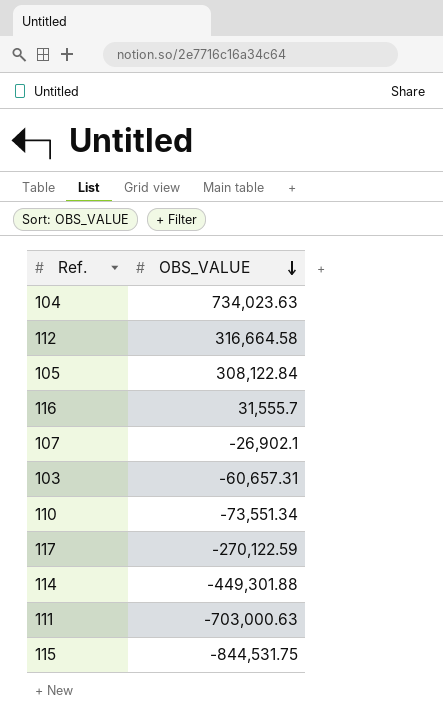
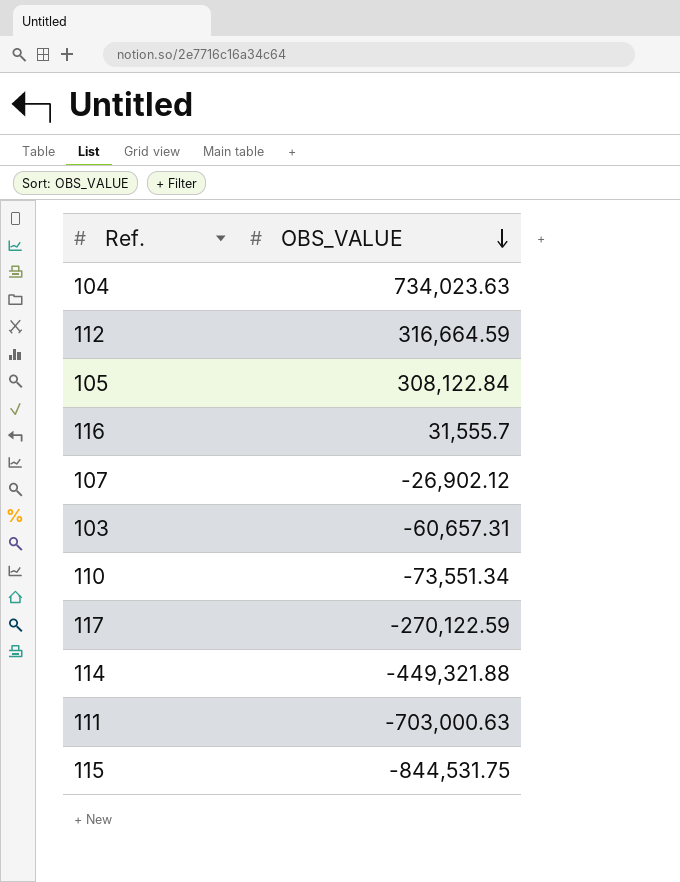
112 | OBS_VALUE: 316,664.58 -> 316,664.59
107 | OBS_VALUE: -26,902.1 -> -26,902.12
114 | OBS_VALUE: -449,301.88 -> -449,321.88

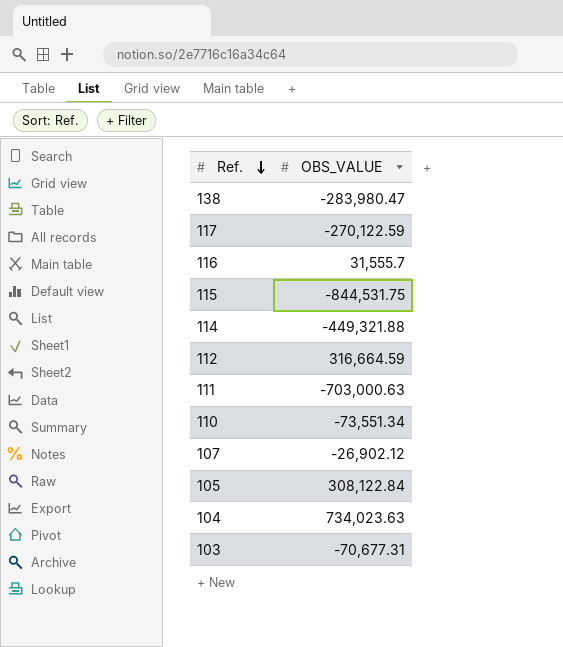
row order: OBS_VALUE descending -> Ref. descending
row 138: none -> -283,980.47
103 | OBS_VALUE: -60,657.31 -> -70,677.31

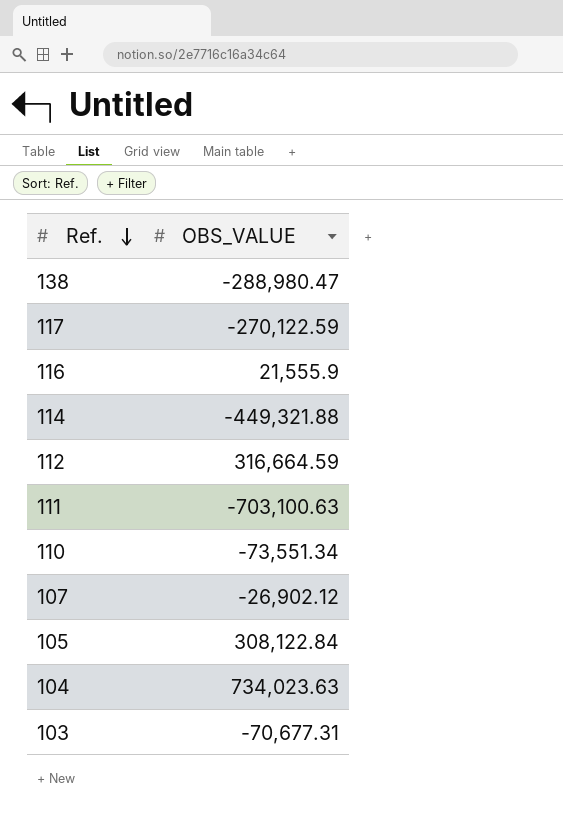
row 115: -844,531.75 -> none
138 | OBS_VALUE: -283,980.47 -> -288,980.47
116 | OBS_VALUE: 31,555.7 -> 21,555.9
111 | OBS_VALUE: -703,000.63 -> -703,100.63

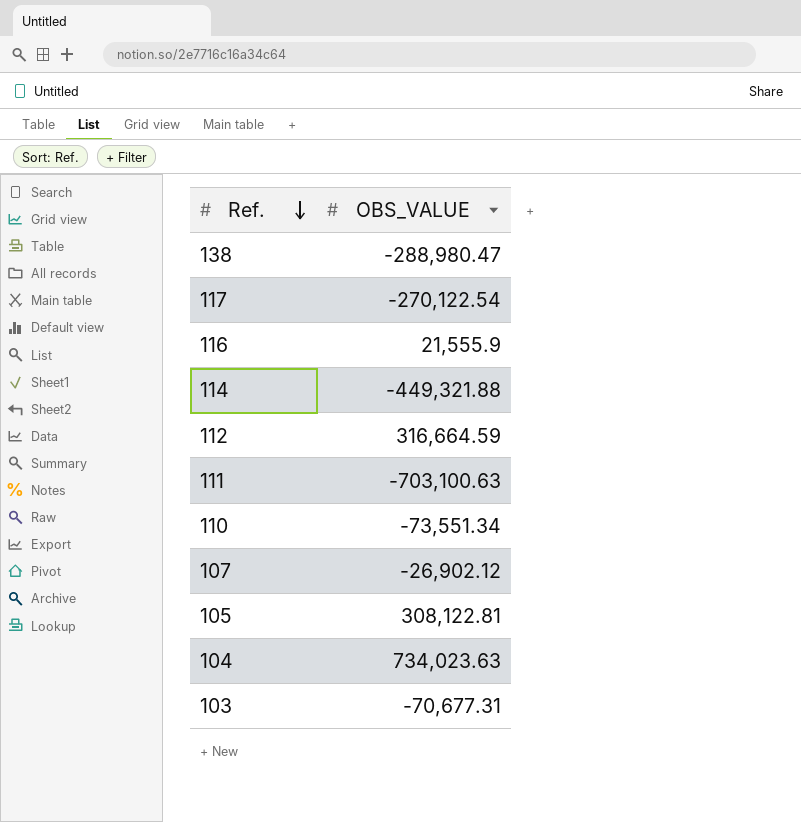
117 | OBS_VALUE: -270,122.59 -> -270,122.54
105 | OBS_VALUE: 308,122.84 -> 308,122.81

